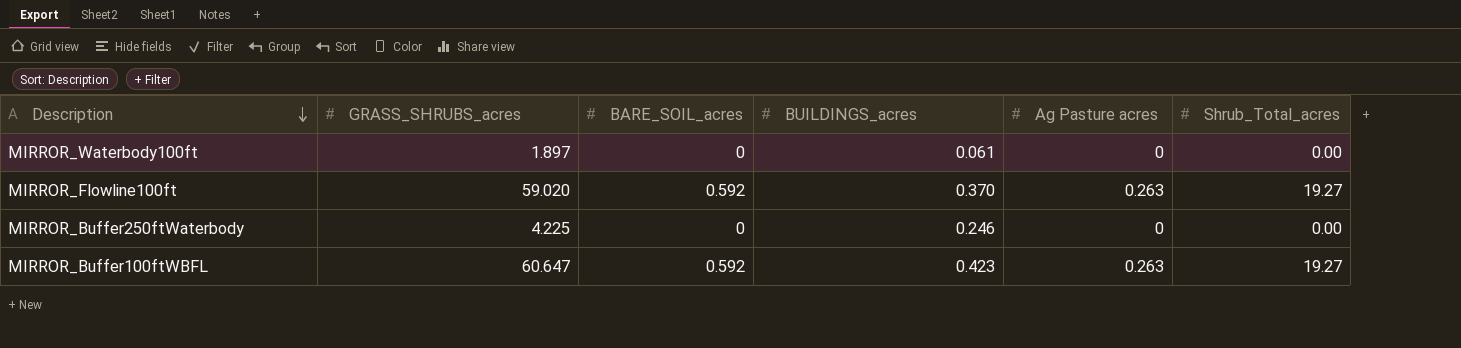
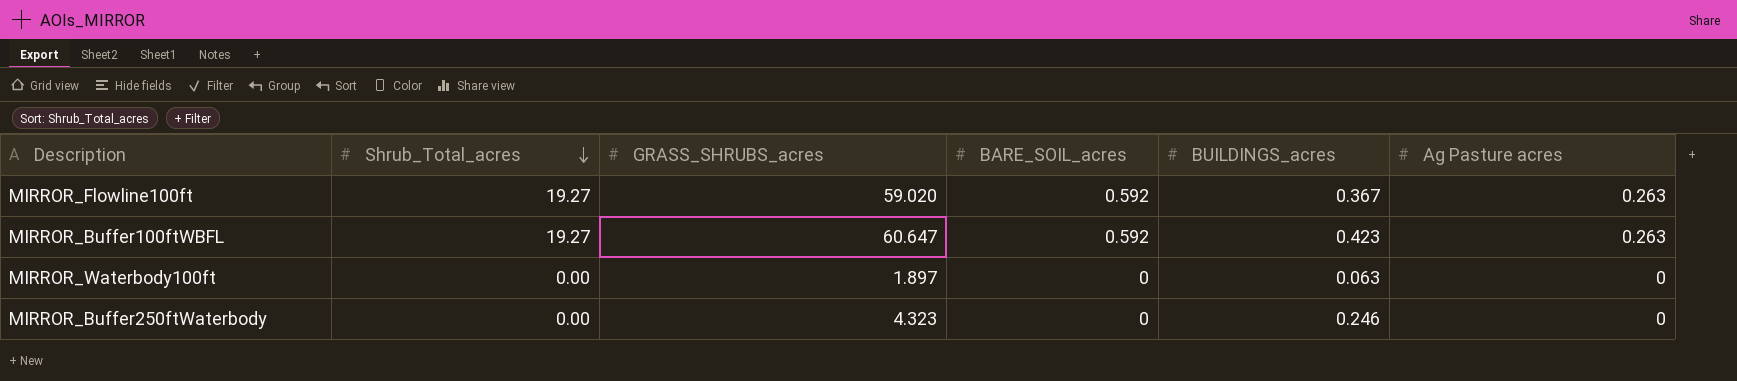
row order: Description descending -> Shrub_Total_acres descending
column Shrub_Total_acres | position: 6 -> 2
MIRROR_Flowline100ft | BUILDINGS_acres: 0.370 -> 0.367
MIRROR_Waterbody100ft | BUILDINGS_acres: 0.061 -> 0.063
MIRROR_Buffer250ftWaterbody | GRASS_SHRUBS_acres: 4.225 -> 4.323

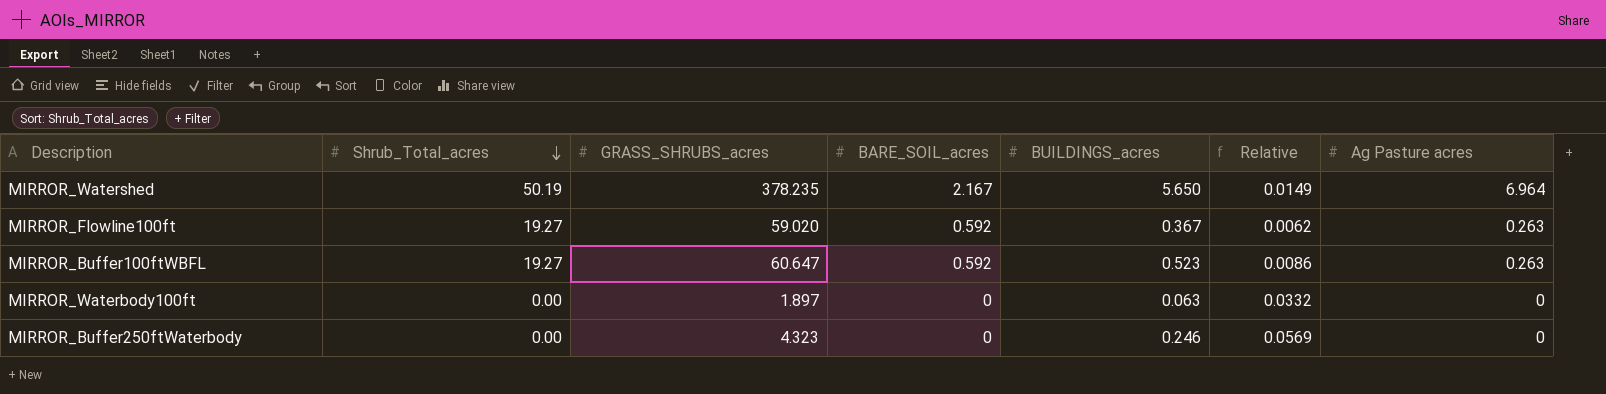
column Relative | formula: none -> [BUILDINGS_acres] / [GRASS_SHRUBS_acres]
row MIRROR_Watershed: none -> 50.19 | 378.235 | 2.167 | 5.650 | 0.0149 | 6.964
MIRROR_Buffer100ftWBFL | BUILDINGS_acres: 0.423 -> 0.523

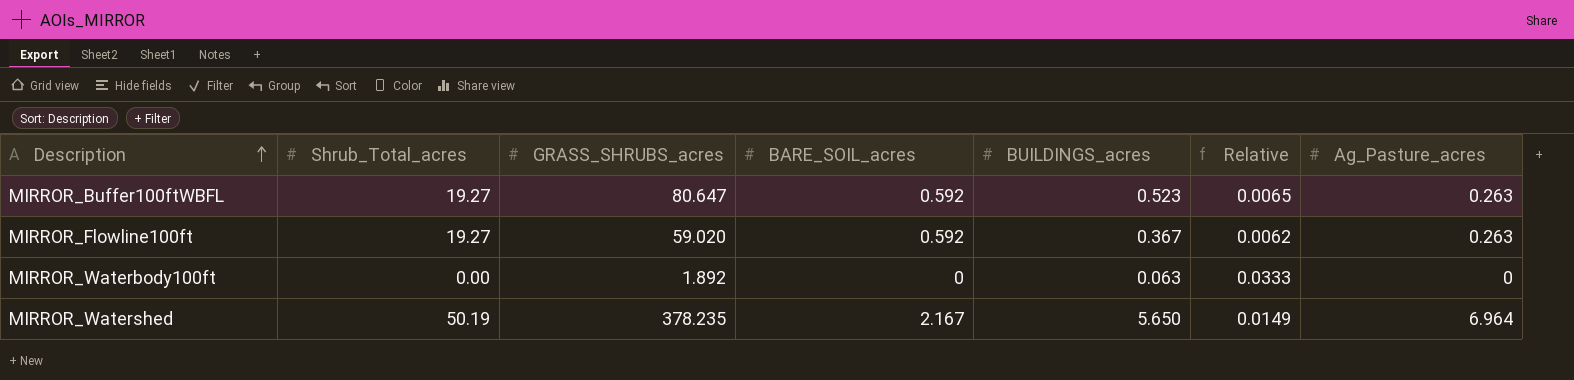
row order: Shrub_Total_acres descending -> Description ascending
column name: Ag Pasture acres -> Ag_Pasture_acres
row MIRROR_Buffer250ftWaterbody: 0.00 | 4.323 | 0 | 0.246 | 0.0569 | 0 -> none
MIRROR_Buffer100ftWBFL | GRASS_SHRUBS_acres: 60.647 -> 80.647
MIRROR_Buffer100ftWBFL | Relative: 0.0086 -> 0.0065
MIRROR_Waterbody100ft | GRASS_SHRUBS_acres: 1.897 -> 1.892
MIRROR_Waterbody100ft | Relative: 0.0332 -> 0.0333

